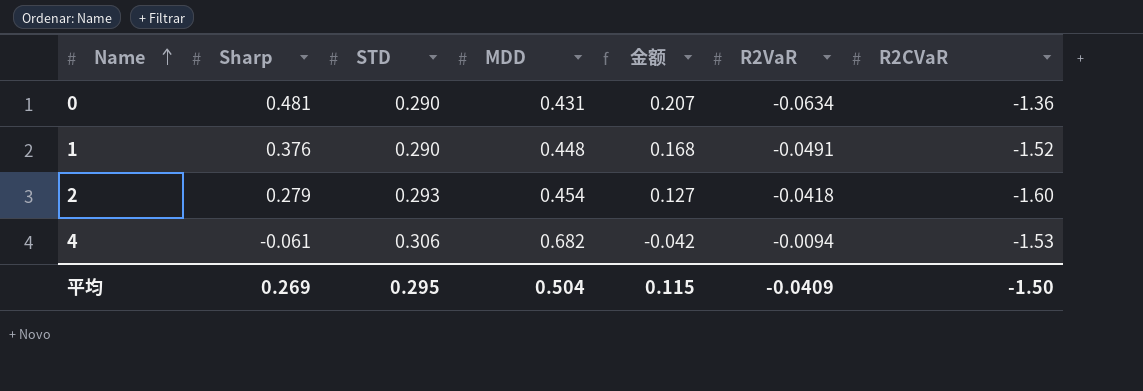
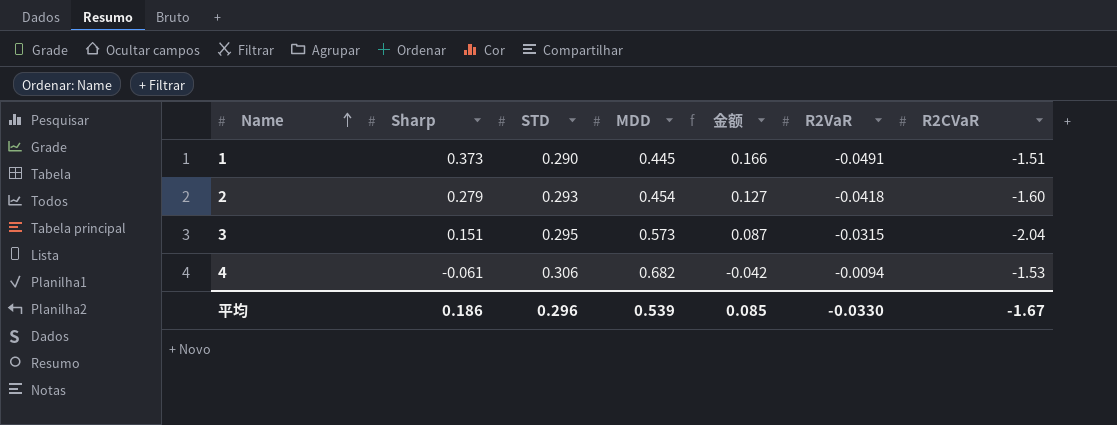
row 0: 0.481 | 0.290 | 0.431 | 0.207 | -0.0634 | -1.36 -> none
1 | Sharp: 0.376 -> 0.373
1 | MDD: 0.448 -> 0.445
1 | 金额: 0.168 -> 0.166
1 | R2CVaR: -1.52 -> -1.51
row 3: none -> 0.151 | 0.295 | 0.573 | 0.087 | -0.0315 | -2.04
平均 | Sharp: 0.269 -> 0.186
平均 | STD: 0.295 -> 0.296
平均 | MDD: 0.504 -> 0.539
平均 | 金额: 0.115 -> 0.085
平均 | R2VaR: -0.0409 -> -0.0330
平均 | R2CVaR: -1.50 -> -1.67

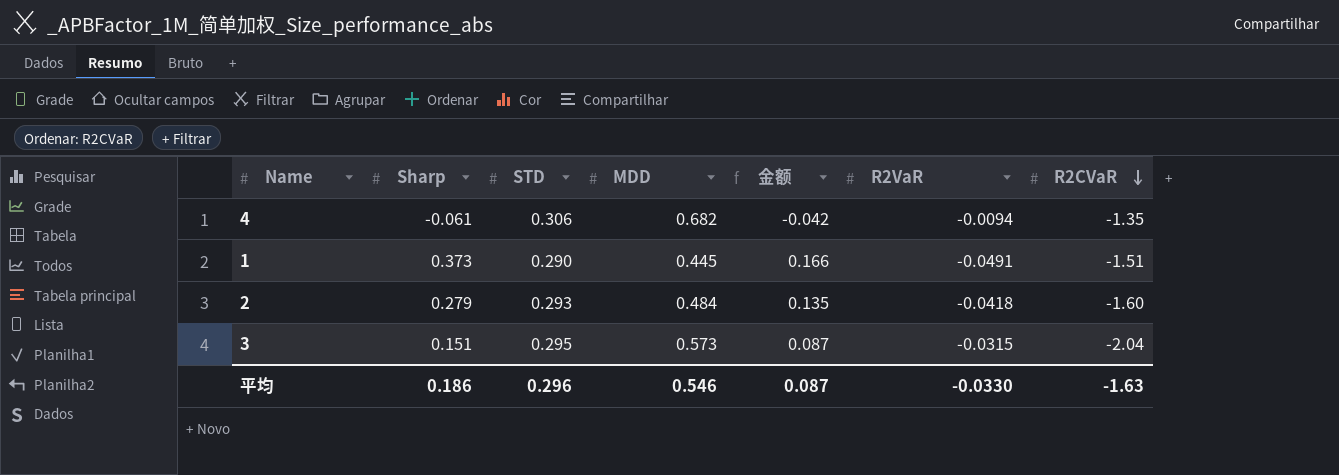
row order: Name ascending -> R2CVaR descending
4 | R2CVaR: -1.53 -> -1.35
2 | MDD: 0.454 -> 0.484
2 | 金额: 0.127 -> 0.135
平均 | MDD: 0.539 -> 0.546
平均 | 金额: 0.085 -> 0.087
平均 | R2CVaR: -1.67 -> -1.63

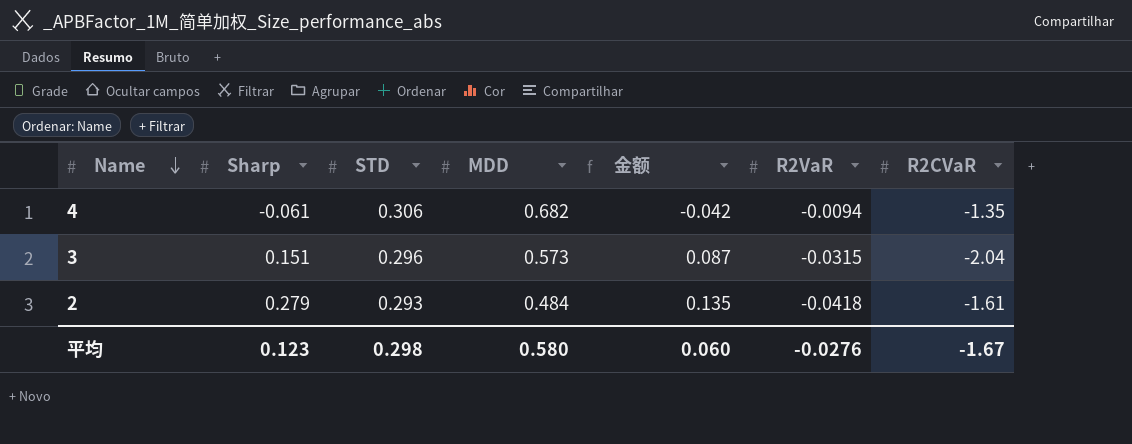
row order: R2CVaR descending -> Name descending
row 1: 0.373 | 0.290 | 0.445 | 0.166 | -0.0491 | -1.51 -> none
3 | STD: 0.295 -> 0.296
2 | R2CVaR: -1.60 -> -1.61
平均 | Sharp: 0.186 -> 0.123
平均 | STD: 0.296 -> 0.298
平均 | MDD: 0.546 -> 0.580
平均 | 金额: 0.087 -> 0.060
平均 | R2VaR: -0.0330 -> -0.0276
平均 | R2CVaR: -1.63 -> -1.67

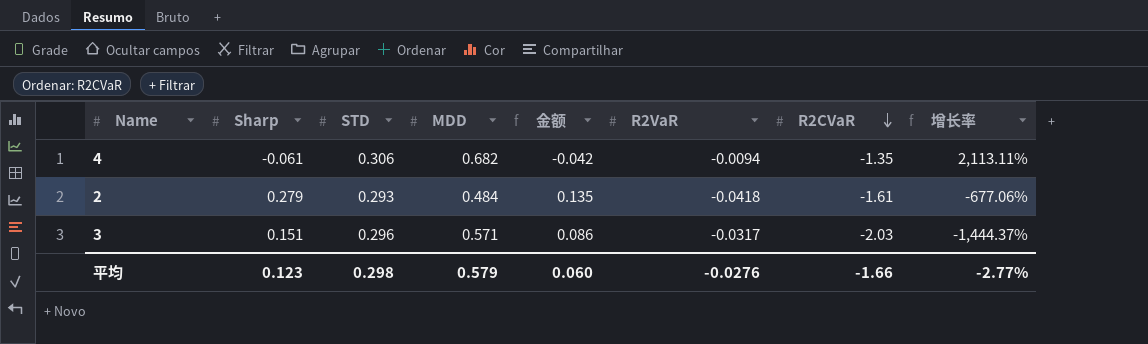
row order: Name descending -> R2CVaR descending
column 增长率 | formula: none -> ([R2CVaR] - [Sharp]) / [Sharp]
3 | MDD: 0.573 -> 0.571
3 | 金额: 0.087 -> 0.086
3 | R2VaR: -0.0315 -> -0.0317
3 | R2CVaR: -2.04 -> -2.03
平均 | MDD: 0.580 -> 0.579
平均 | R2CVaR: -1.67 -> -1.66

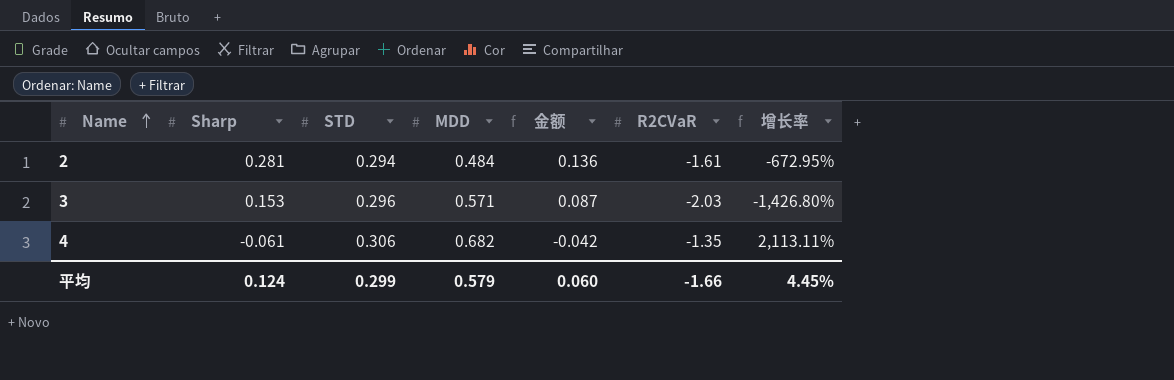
row order: R2CVaR descending -> Name ascending
column R2VaR | position: 6 -> none
2 | Sharp: 0.279 -> 0.281
2 | STD: 0.293 -> 0.294
2 | 金额: 0.135 -> 0.136
2 | 增长率: -677.06% -> -672.95%
3 | Sharp: 0.151 -> 0.153
3 | 金额: 0.086 -> 0.087
3 | 增长率: -1,444.37% -> -1,426.80%
平均 | Sharp: 0.123 -> 0.124
平均 | STD: 0.298 -> 0.299
平均 | 增长率: -2.77% -> 4.45%

